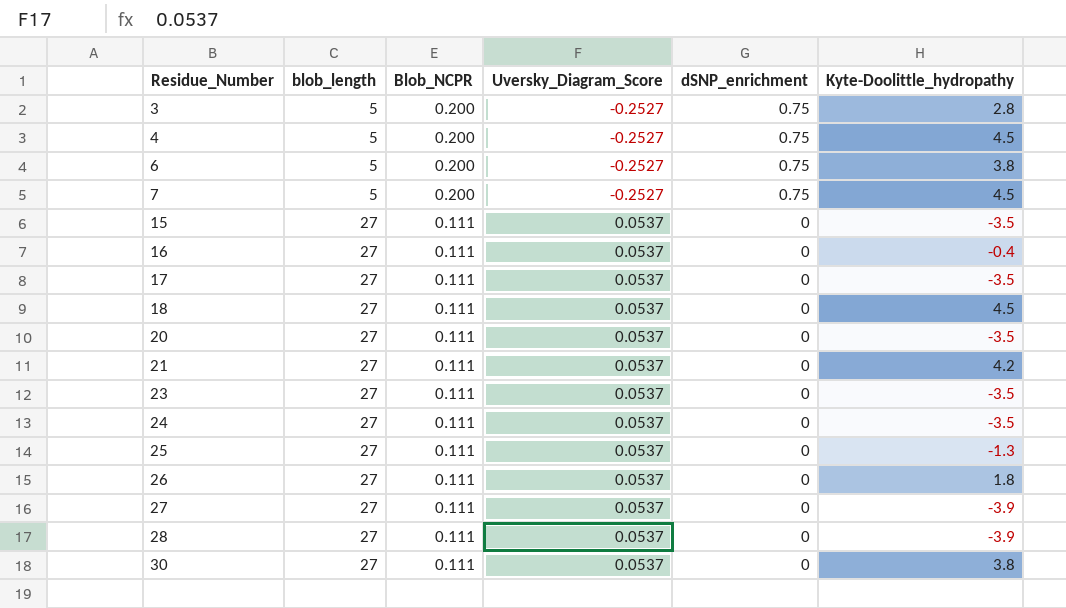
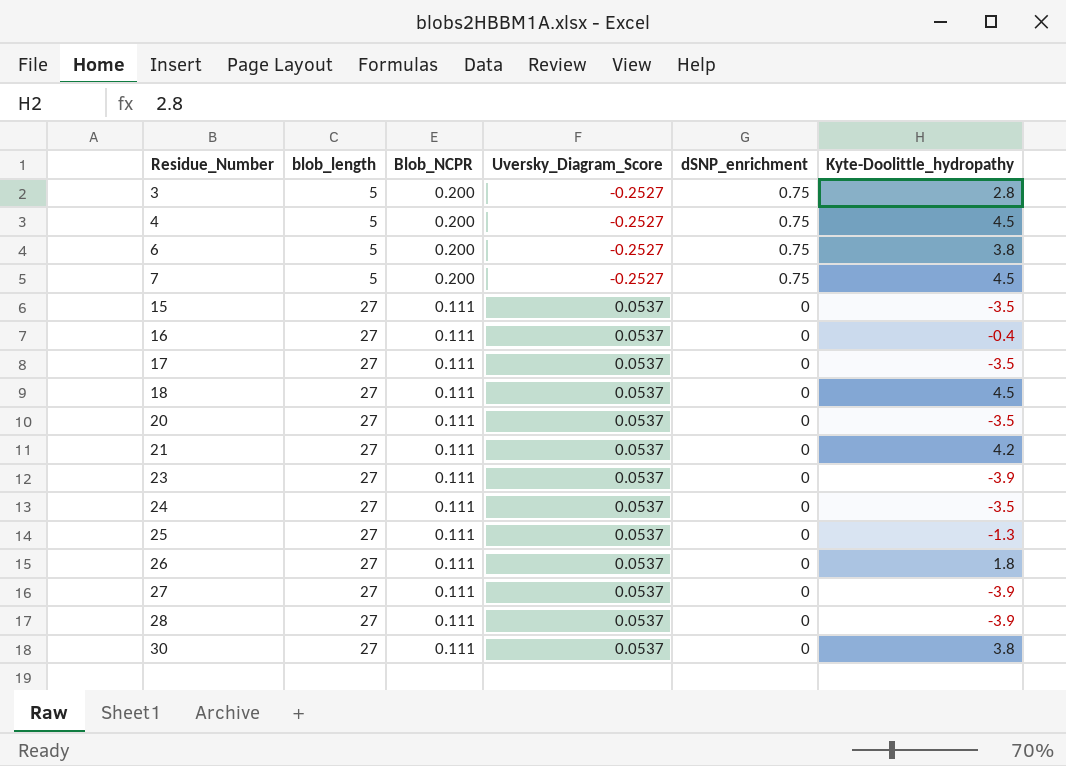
23 | Kyte-Doolittle_hydropathy: -3.5 -> -3.9

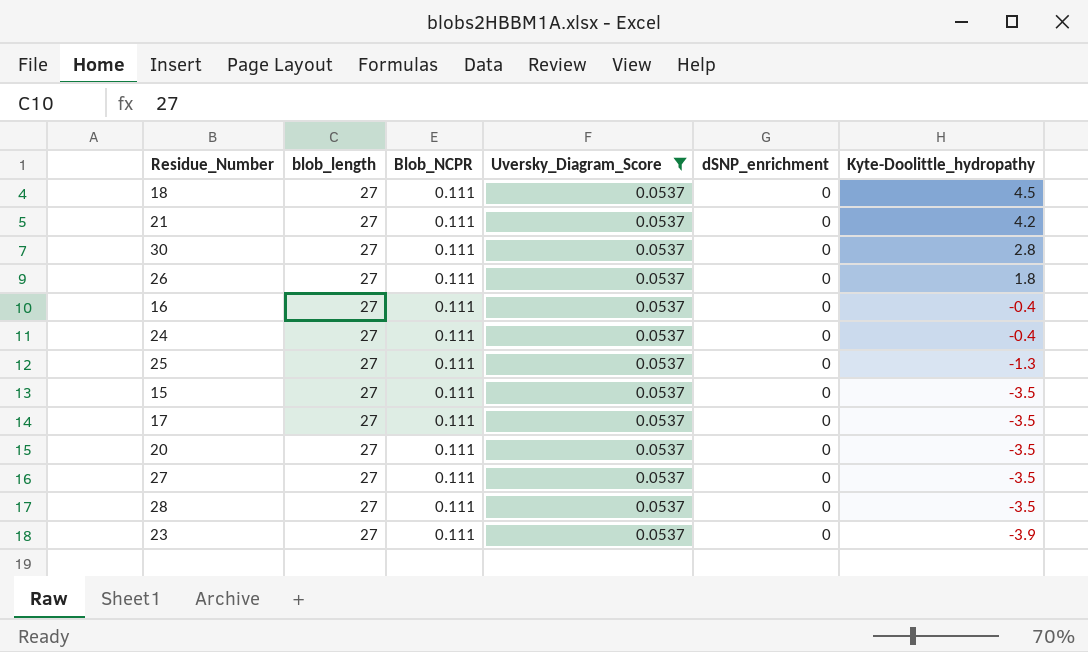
filter: none -> Uversky_Diagram_Score = 0.0537
row order: Residue_Number ascending -> Kyte-Doolittle_hydropathy descending
30 | Kyte-Doolittle_hydropathy: 3.8 -> 2.8
24 | Kyte-Doolittle_hydropathy: -3.5 -> -0.4
27 | Kyte-Doolittle_hydropathy: -3.9 -> -3.5
28 | Kyte-Doolittle_hydropathy: -3.9 -> -3.5

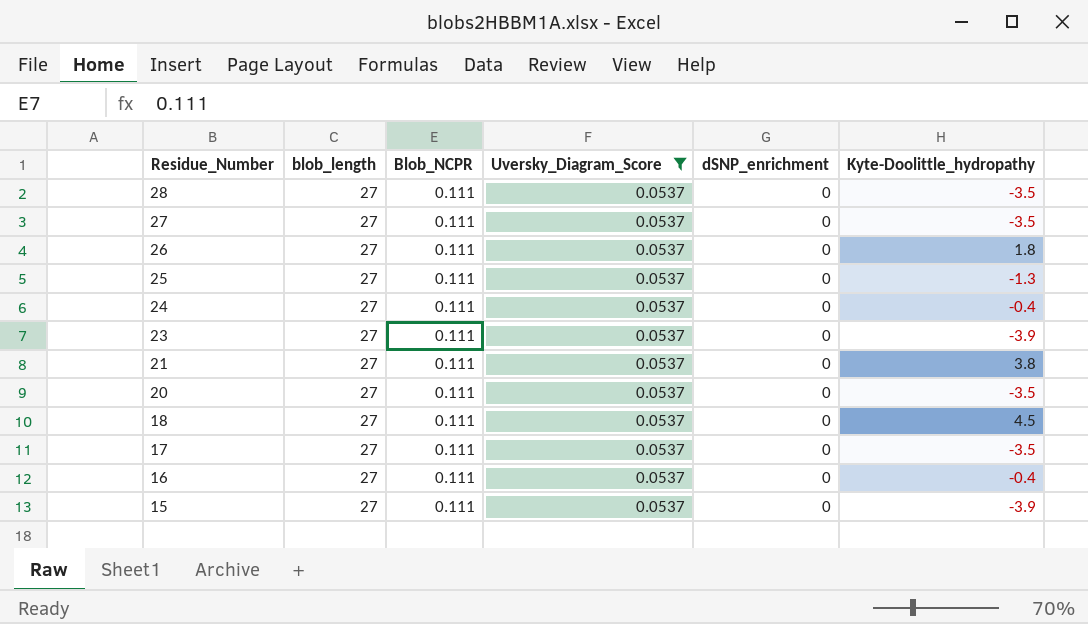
row order: Kyte-Doolittle_hydropathy descending -> Residue_Number descending
row 30: 27 | 0.111 | 0.0537 | 0 | 2.8 -> none
21 | Kyte-Doolittle_hydropathy: 4.2 -> 3.8
15 | Kyte-Doolittle_hydropathy: -3.5 -> -3.9

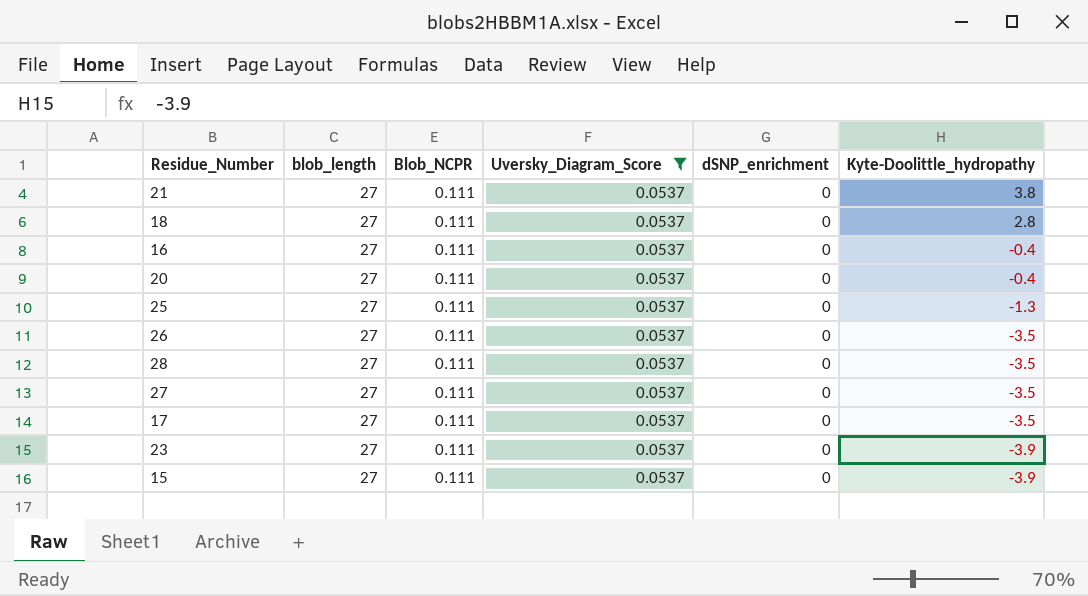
row order: Residue_Number descending -> Kyte-Doolittle_hydropathy descending
row 24: 27 | 0.111 | 0.0537 | 0 | -0.4 -> none
18 | Kyte-Doolittle_hydropathy: 4.5 -> 2.8
20 | Kyte-Doolittle_hydropathy: -3.5 -> -0.4
26 | Kyte-Doolittle_hydropathy: 1.8 -> -3.5

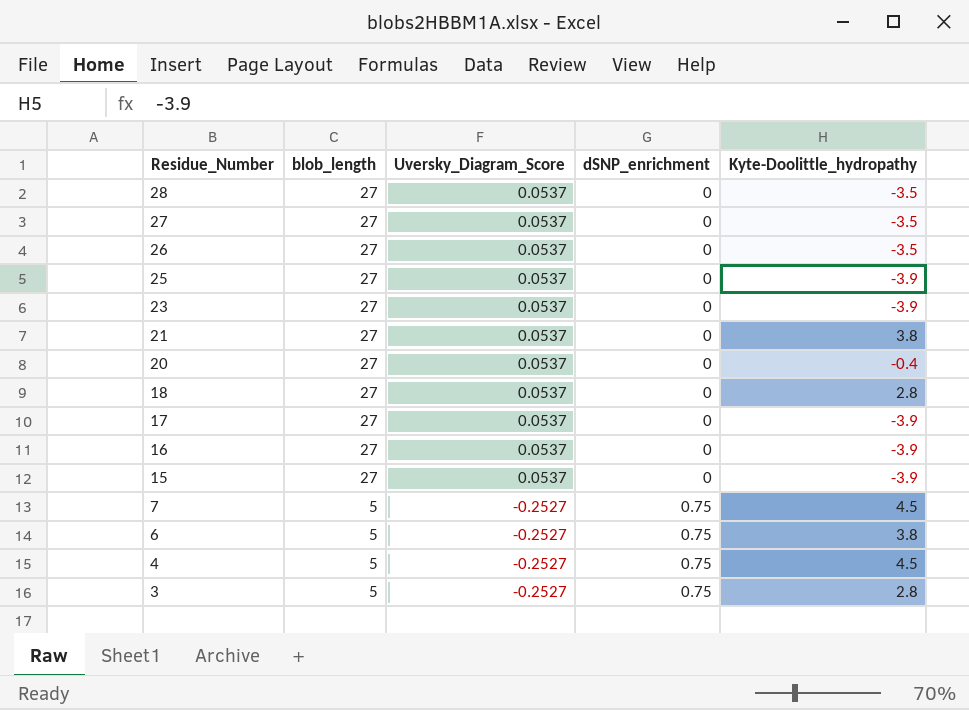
filter: Uversky_Diagram_Score = 0.0537 -> none
row order: Kyte-Doolittle_hydropathy descending -> Residue_Number descending
column Blob_NCPR | position: 3 -> none
25 | Kyte-Doolittle_hydropathy: -1.3 -> -3.9
17 | Kyte-Doolittle_hydropathy: -3.5 -> -3.9
16 | Kyte-Doolittle_hydropathy: -0.4 -> -3.9

